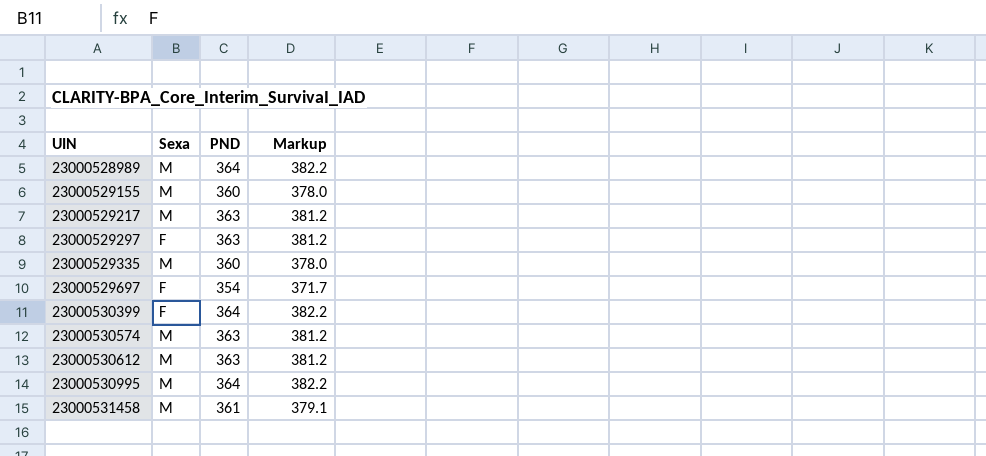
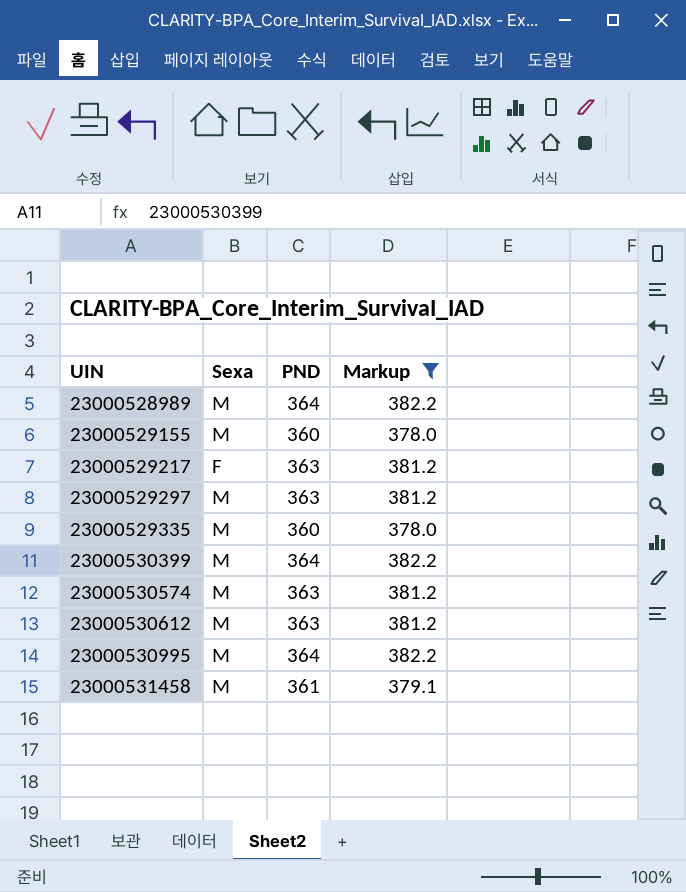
filter: none -> Markup != 371.7
23000529217 | Sexa: M -> F
23000529297 | Sexa: F -> M
23000530399 | Sexa: F -> M

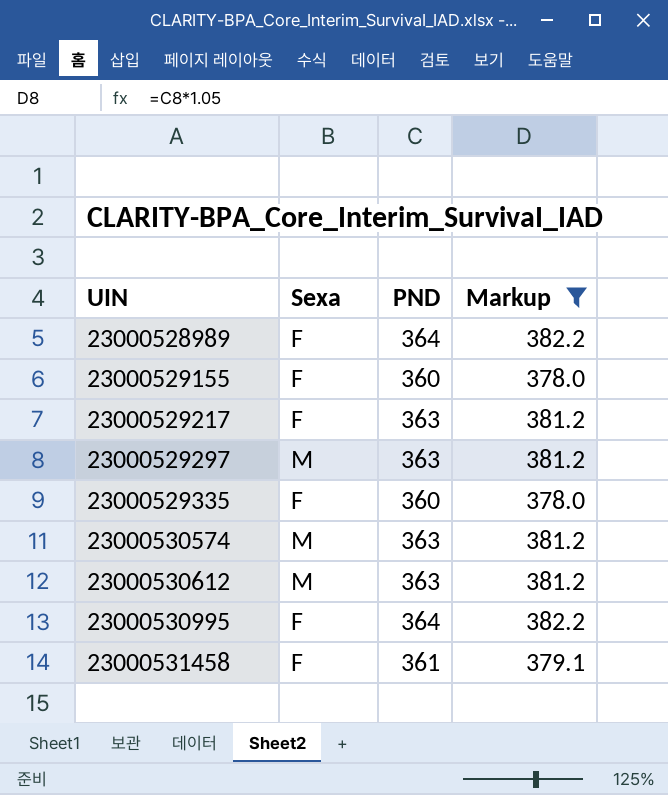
row 23000530399: M | 364 | 382.2 -> none
23000528989 | Sexa: M -> F
23000529155 | Sexa: M -> F
23000529335 | Sexa: M -> F
23000530995 | Sexa: M -> F
23000531458 | Sexa: M -> F

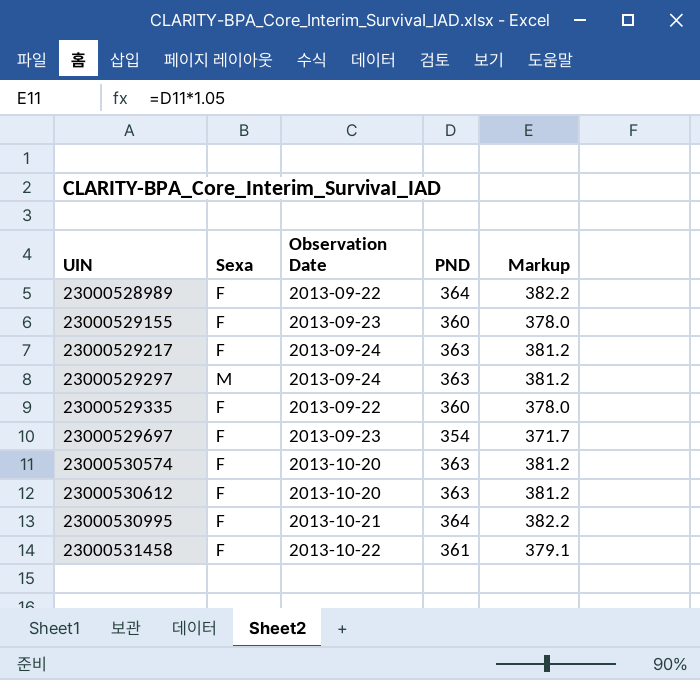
filter: Markup != 371.7 -> none
column Observation Date | position: none -> 3
23000530574 | Sexa: M -> F
23000530612 | Sexa: M -> F

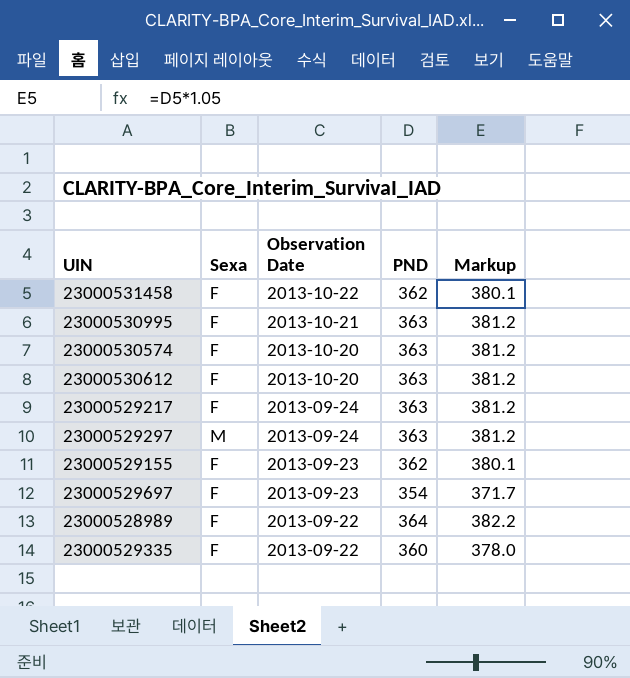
row order: UIN ascending -> Observation Date descending
23000531458 | PND: 361 -> 362
23000531458 | Markup: 379.1 -> 380.1
23000530995 | PND: 364 -> 363
23000530995 | Markup: 382.2 -> 381.2
23000529155 | PND: 360 -> 362
23000529155 | Markup: 378.0 -> 380.1

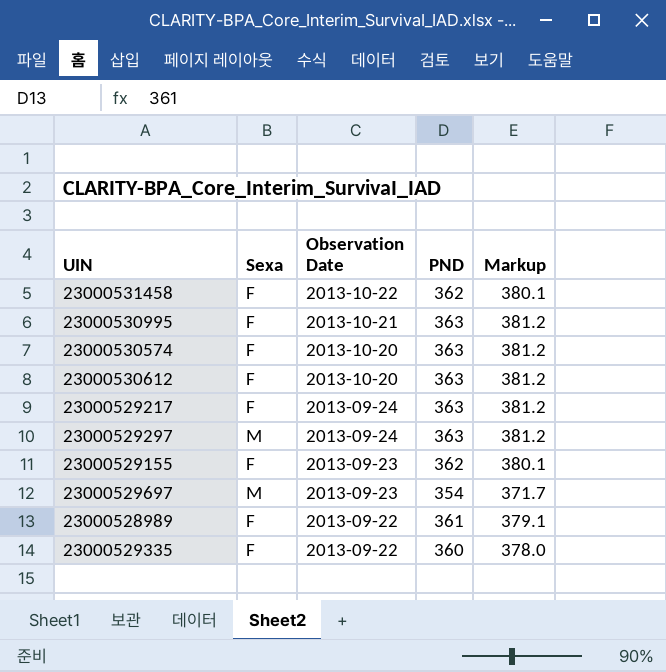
23000529697 | Sexa: F -> M
23000528989 | PND: 364 -> 361
23000528989 | Markup: 382.2 -> 379.1

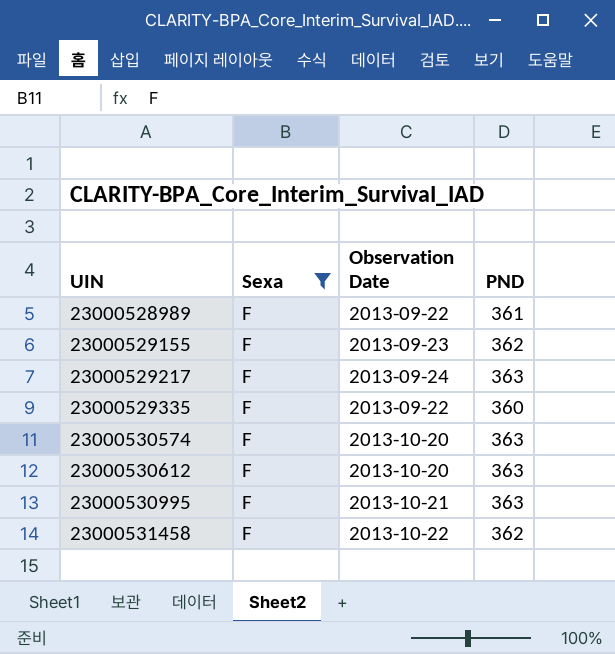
filter: none -> Sexa = F
row order: Observation Date descending -> UIN ascending
column Markup | formula: [PND] * 1.05 -> none

